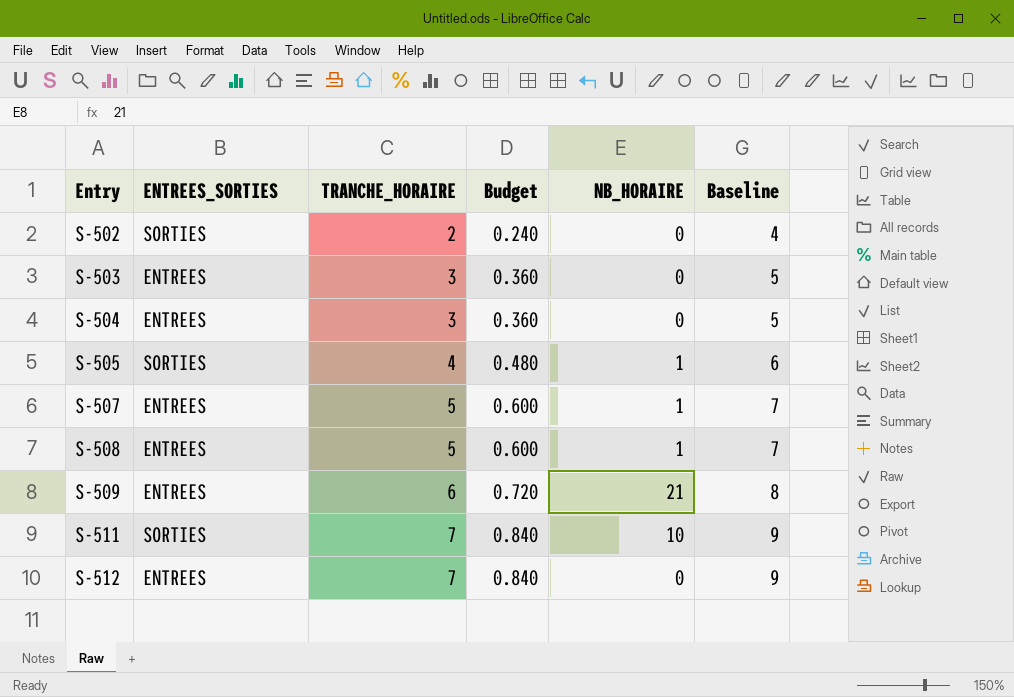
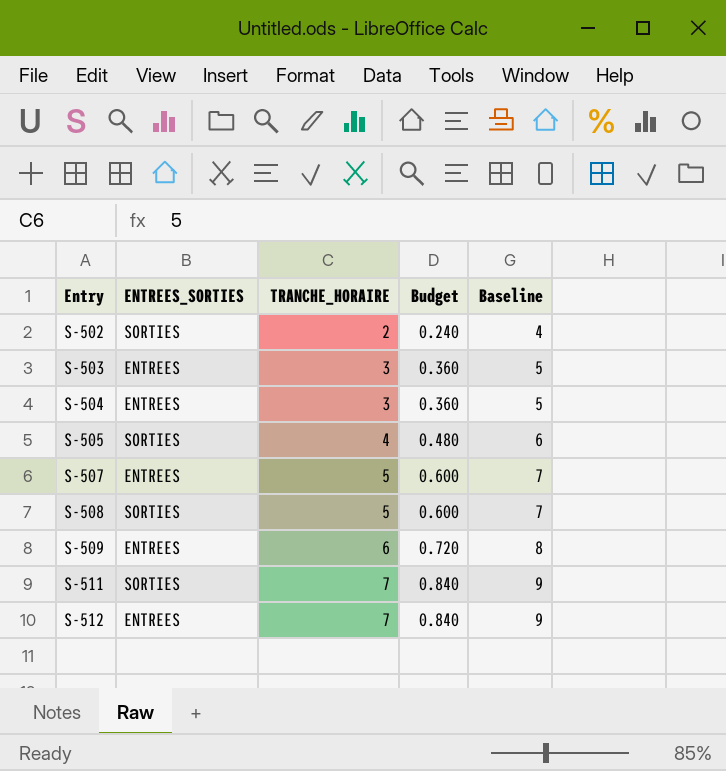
column NB_HORAIRE | position: 5 -> none
S-508 | ENTREES_SORTIES: ENTREES -> SORTIES

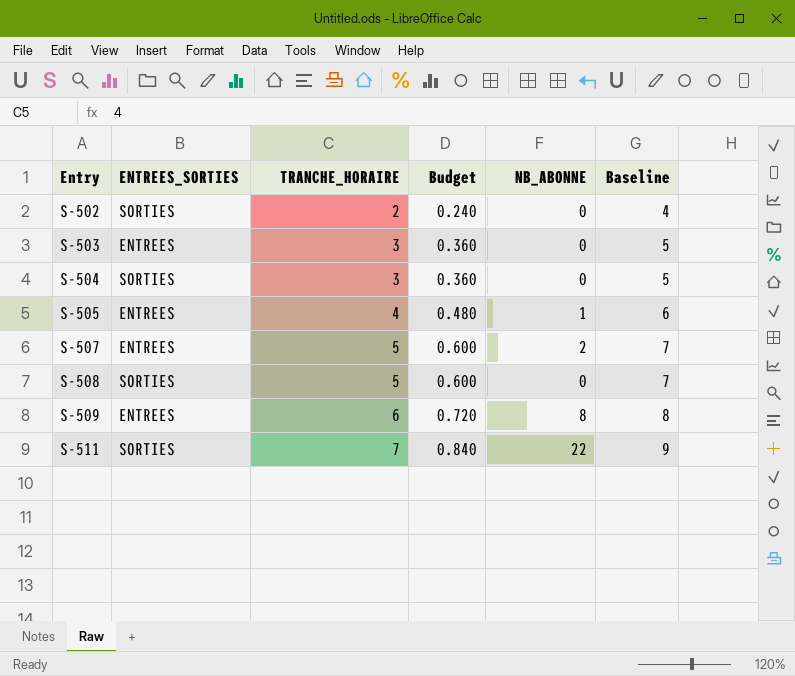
column NB_ABONNE | position: none -> 5
row S-512: ENTREES | 7 | 0.840 | 9 -> none
S-504 | ENTREES_SORTIES: ENTREES -> SORTIES
S-505 | ENTREES_SORTIES: SORTIES -> ENTREES

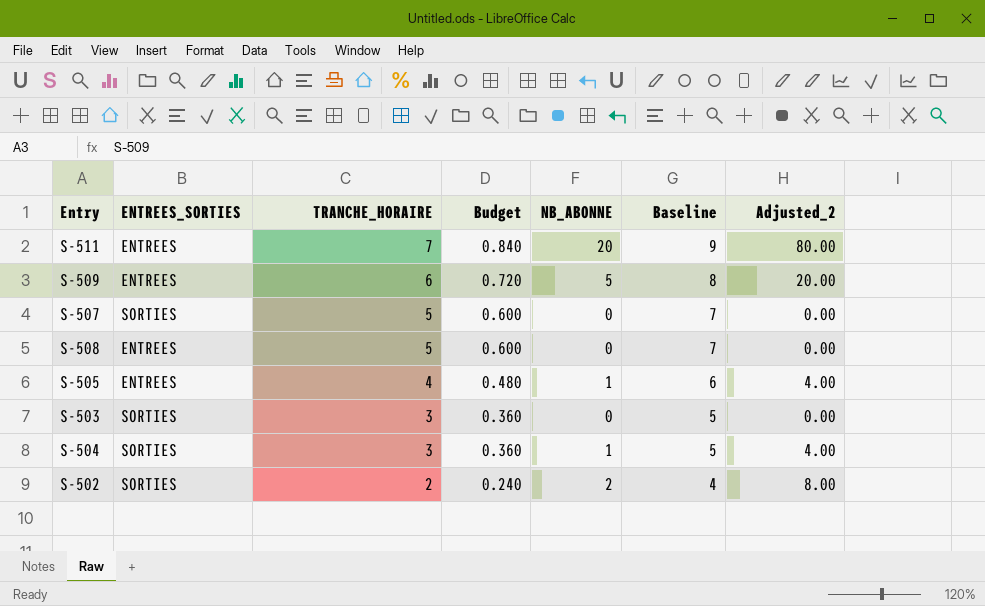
row order: Entry ascending -> TRANCHE_HORAIRE descending
column Adjusted_2 | formula: none -> [NB_ABONNE] * 4
S-511 | ENTREES_SORTIES: SORTIES -> ENTREES
S-511 | NB_ABONNE: 22 -> 20
S-509 | NB_ABONNE: 8 -> 5
S-507 | ENTREES_SORTIES: ENTREES -> SORTIES
S-507 | NB_ABONNE: 2 -> 0
S-508 | ENTREES_SORTIES: SORTIES -> ENTREES
S-503 | ENTREES_SORTIES: ENTREES -> SORTIES
S-504 | NB_ABONNE: 0 -> 1
S-502 | NB_ABONNE: 0 -> 2

